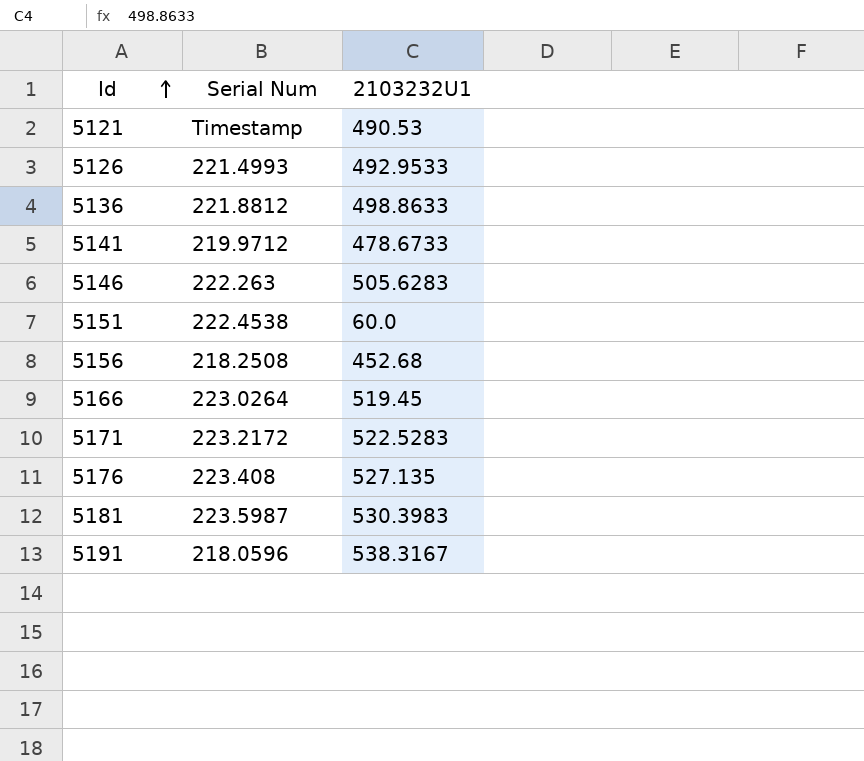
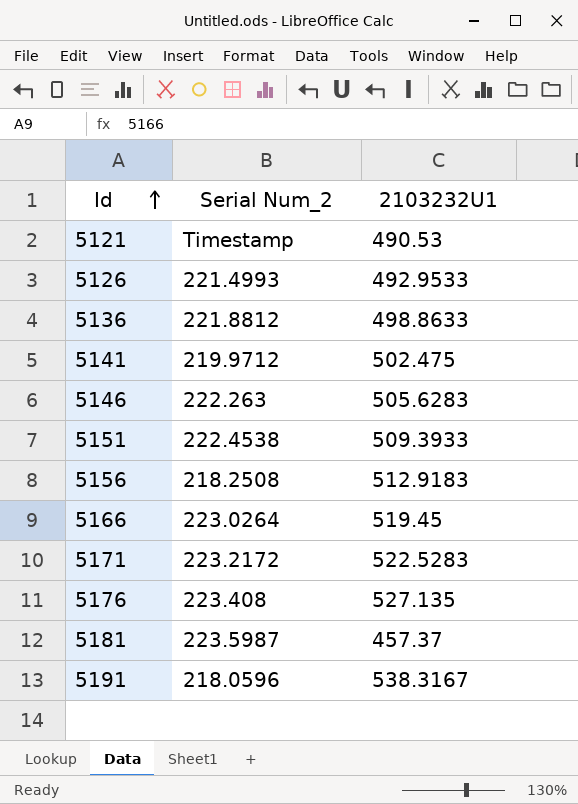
column name: Serial Num -> Serial Num_2
5141 | 2103232U1: 478.6733 -> 502.475
5151 | 2103232U1: 60.0 -> 509.3933
5156 | 2103232U1: 452.68 -> 512.9183
5181 | 2103232U1: 530.3983 -> 457.37

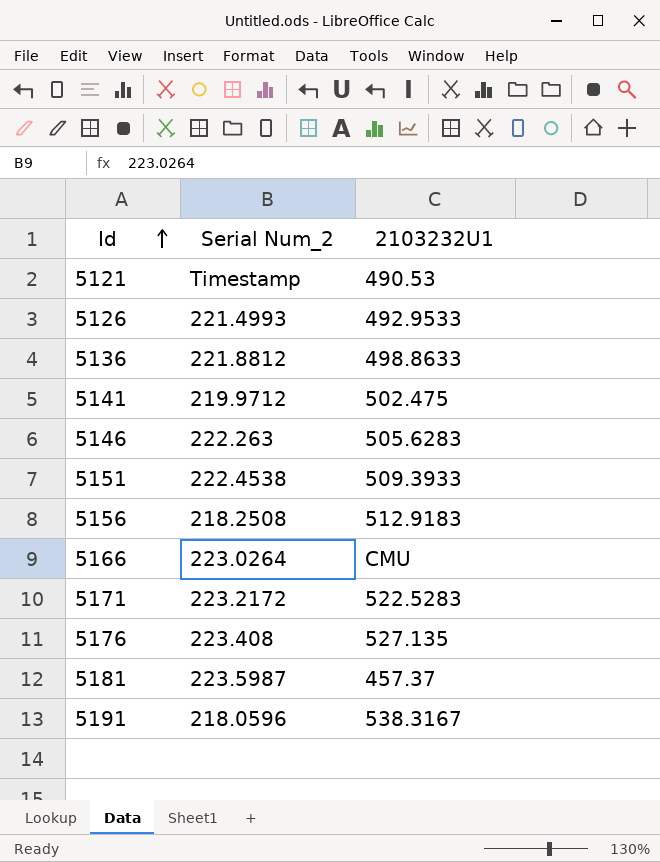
5166 | 2103232U1: 519.45 -> CMU

